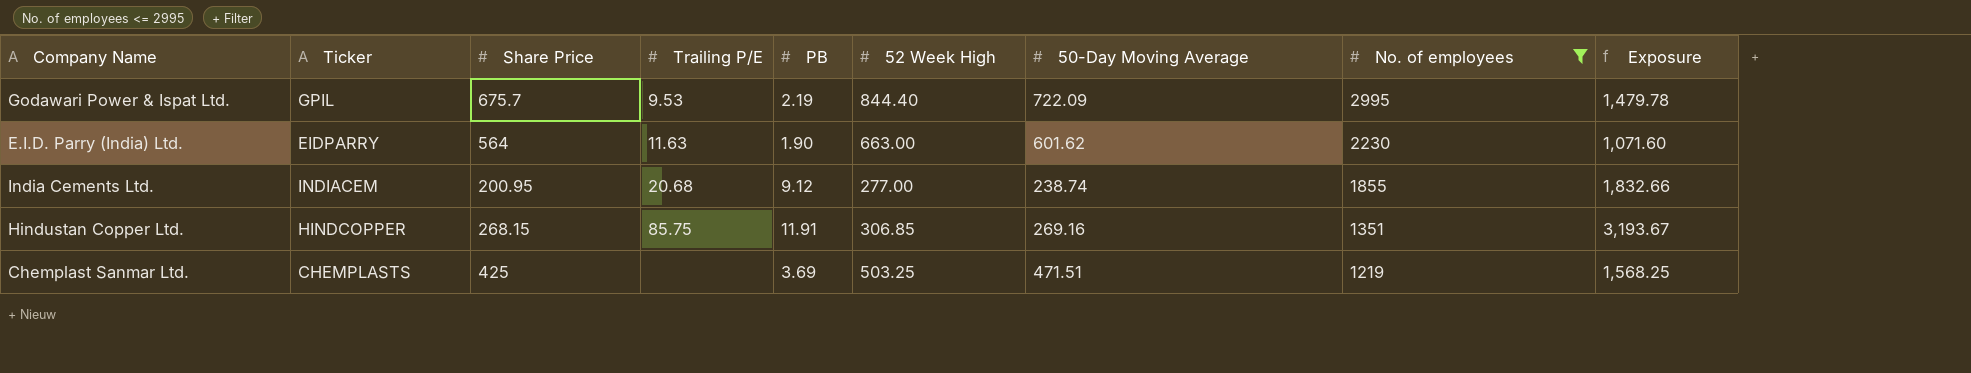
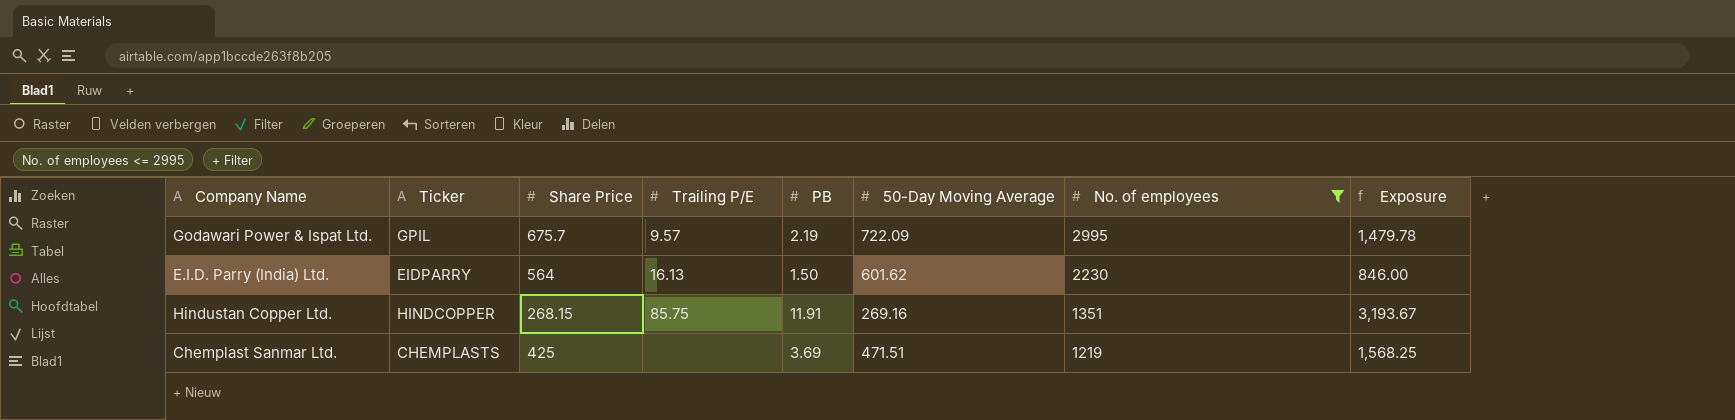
column 52 Week High | position: 6 -> none
row India Cements Ltd.: INDIACEM | 200.95 | 20.68 | 9.12 | 277.00 | 238.74 | 1855 | 1,832.66 -> none
Godawari Power & Ispat Ltd. | Trailing P/E: 9.53 -> 9.57
E.I.D. Parry (India) Ltd. | Trailing P/E: 11.63 -> 16.13
E.I.D. Parry (India) Ltd. | PB: 1.90 -> 1.50
E.I.D. Parry (India) Ltd. | Exposure: 1,071.60 -> 846.00

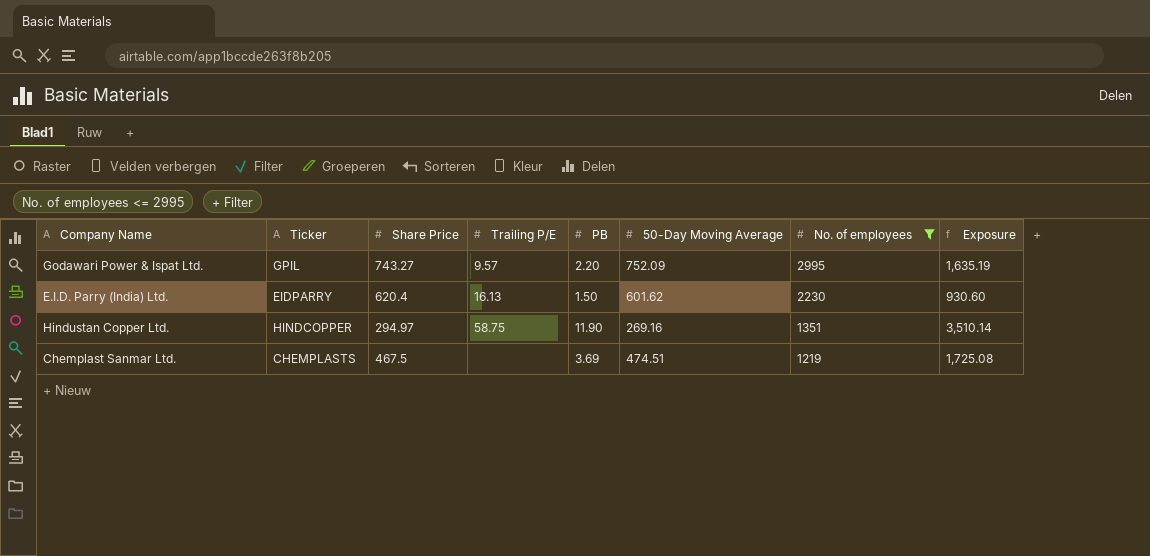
Godawari Power & Ispat Ltd. | Share Price: 675.7 -> 743.27
Godawari Power & Ispat Ltd. | PB: 2.19 -> 2.20
Godawari Power & Ispat Ltd. | 50-Day Moving Average: 722.09 -> 752.09
Godawari Power & Ispat Ltd. | Exposure: 1,479.78 -> 1,635.19
E.I.D. Parry (India) Ltd. | Share Price: 564 -> 620.4
E.I.D. Parry (India) Ltd. | Exposure: 846.00 -> 930.60
Hindustan Copper Ltd. | Share Price: 268.15 -> 294.97
Hindustan Copper Ltd. | Trailing P/E: 85.75 -> 58.75
Hindustan Copper Ltd. | PB: 11.91 -> 11.90
Hindustan Copper Ltd. | Exposure: 3,193.67 -> 3,510.14
Chemplast Sanmar Ltd. | Share Price: 425 -> 467.5
Chemplast Sanmar Ltd. | 50-Day Moving Average: 471.51 -> 474.51
Chemplast Sanmar Ltd. | Exposure: 1,568.25 -> 1,725.08

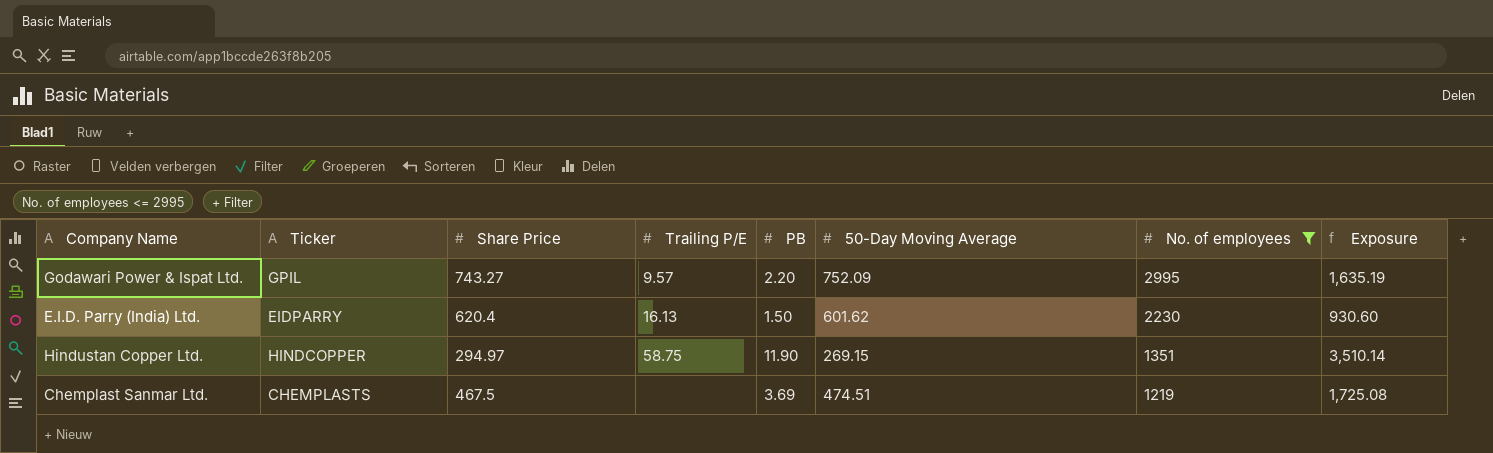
Hindustan Copper Ltd. | 50-Day Moving Average: 269.16 -> 269.15

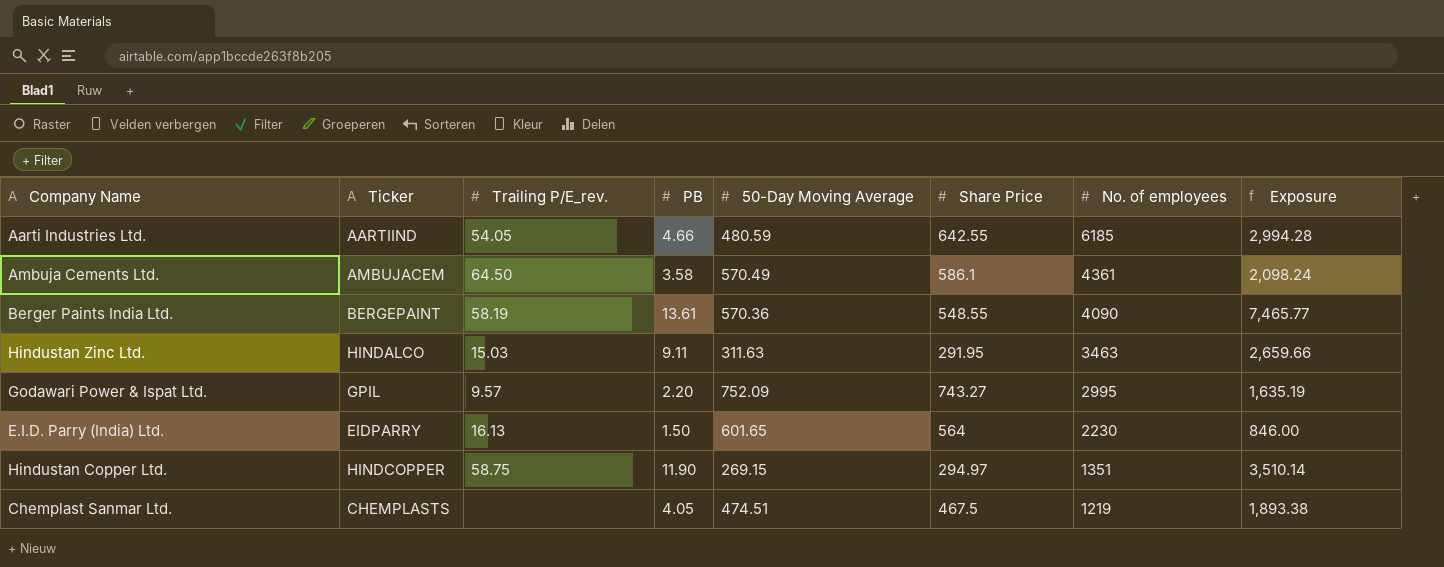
filter: No. of employees <= 2995 -> none
column name: Trailing P/E -> Trailing P/E_rev.
column Share Price | position: 3 -> 6
E.I.D. Parry (India) Ltd. | 50-Day Moving Average: 601.62 -> 601.65
E.I.D. Parry (India) Ltd. | Share Price: 620.4 -> 564
E.I.D. Parry (India) Ltd. | Exposure: 930.60 -> 846.00
Chemplast Sanmar Ltd. | PB: 3.69 -> 4.05
Chemplast Sanmar Ltd. | Exposure: 1,725.08 -> 1,893.38

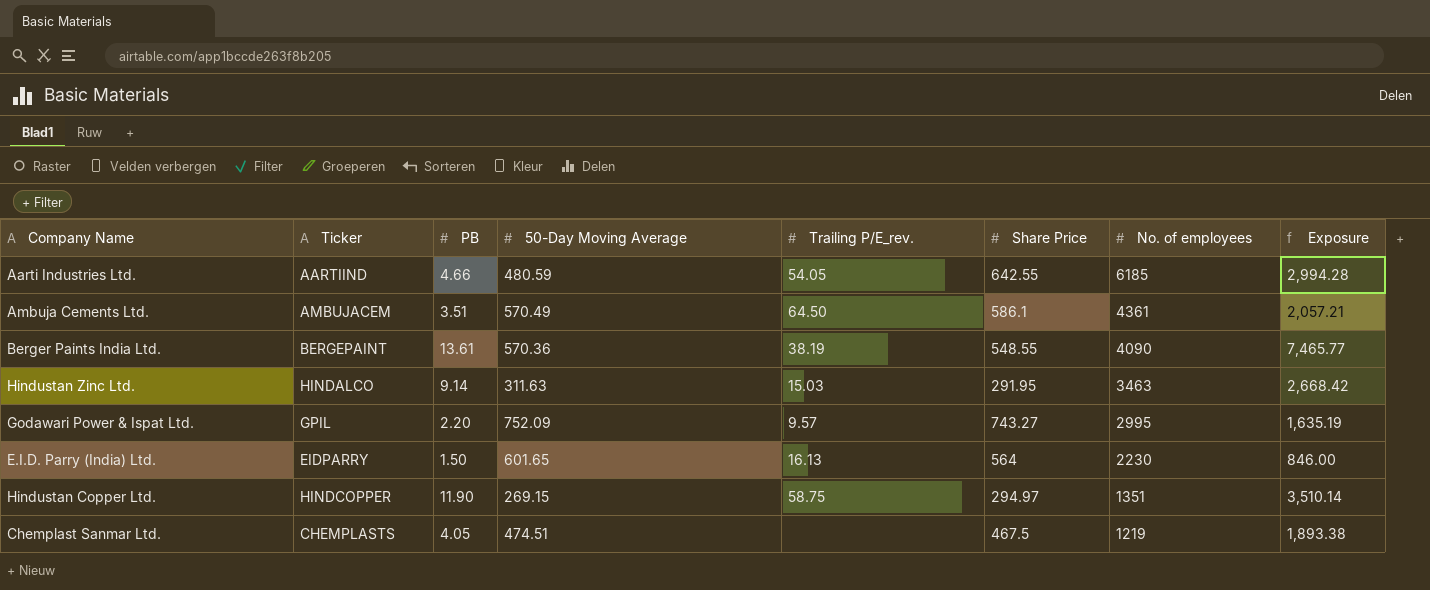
column Trailing P/E_rev. | position: 3 -> 5
Ambuja Cements Ltd. | PB: 3.58 -> 3.51
Ambuja Cements Ltd. | Exposure: 2,098.24 -> 2,057.21
Berger Paints India Ltd. | Trailing P/E_rev.: 58.19 -> 38.19
Hindustan Zinc Ltd. | PB: 9.11 -> 9.14
Hindustan Zinc Ltd. | Exposure: 2,659.66 -> 2,668.42

